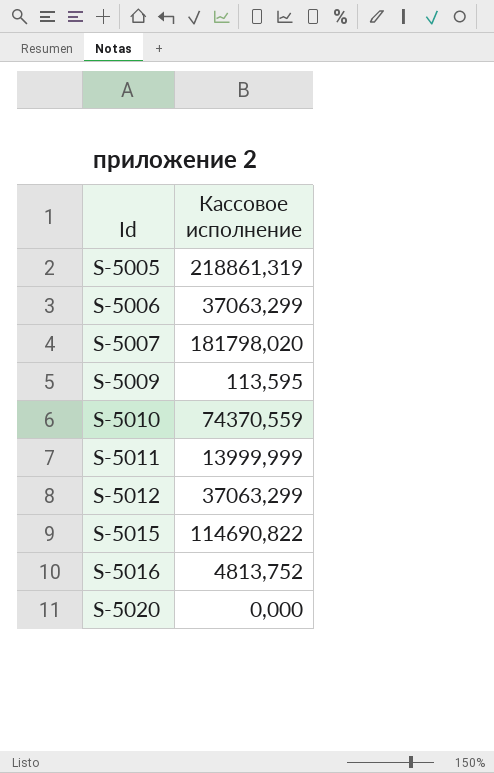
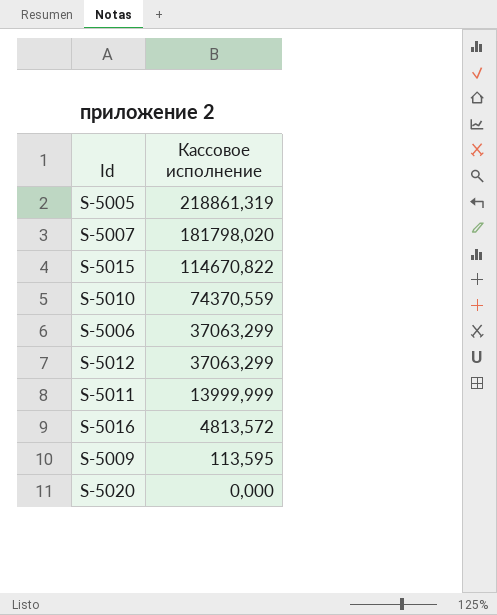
row order: Id ascending -> Кассовое исполнение descending
S-5015 | Кассовое исполнение: 114690,822 -> 114670,822
S-5016 | Кассовое исполнение: 4813,752 -> 4813,572

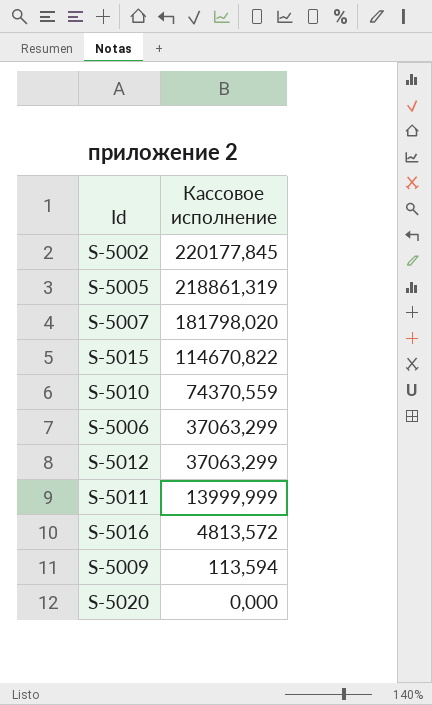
row S-5002: none -> 220177,845
S-5009 | Кассовое исполнение: 113,595 -> 113,594

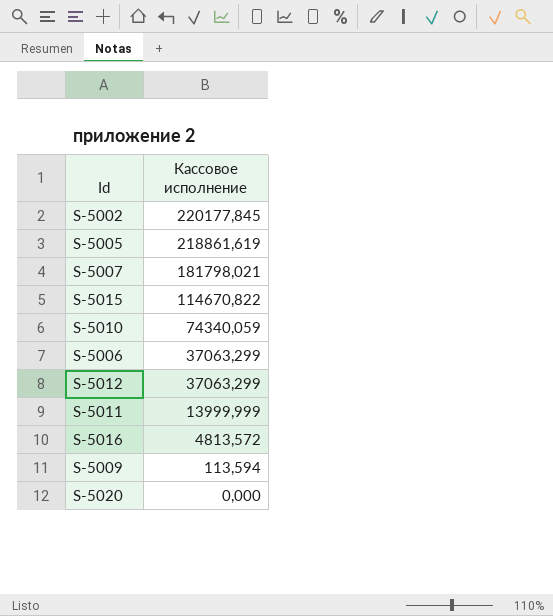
S-5005 | Кассовое исполнение: 218861,319 -> 218861,619
S-5007 | Кассовое исполнение: 181798,020 -> 181798,021
S-5010 | Кассовое исполнение: 74370,559 -> 74340,059

